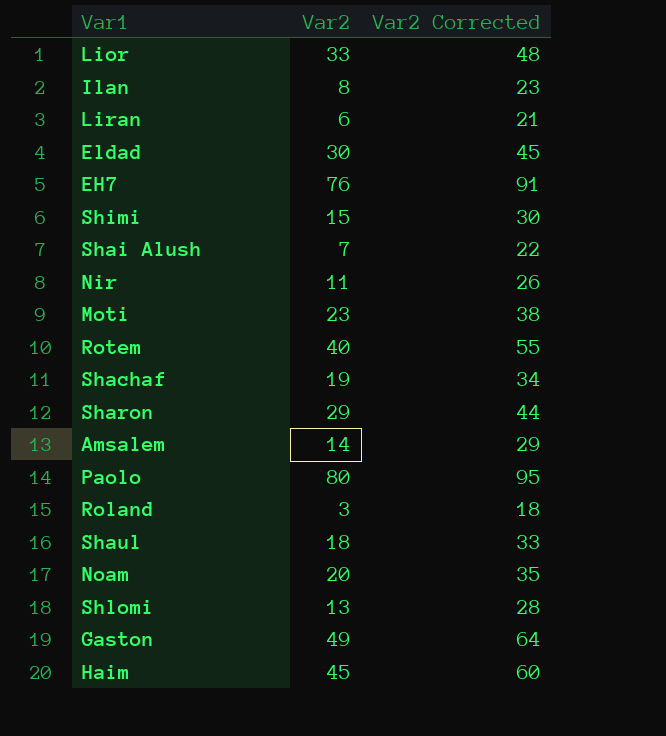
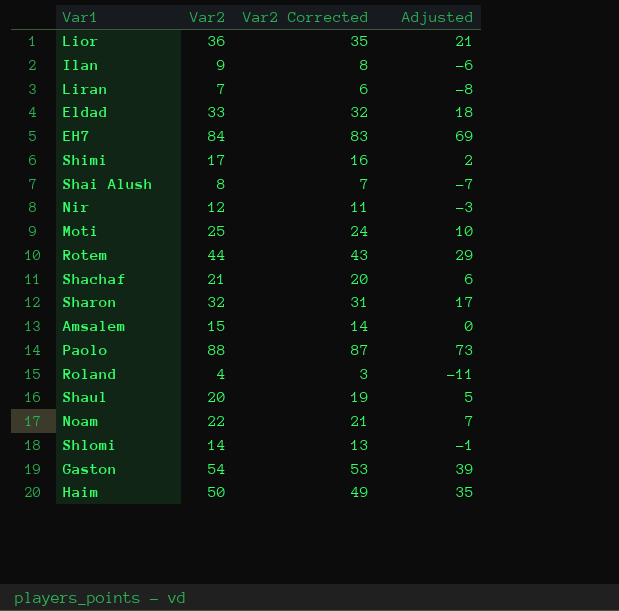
column Var2 Corrected | formula: [Var2] + 15 -> [Var2] - 1
column Adjusted | formula: none -> [Var2] - 15
Lior | Var2: 33 -> 36
Ilan | Var2: 8 -> 9
Liran | Var2: 6 -> 7
Eldad | Var2: 30 -> 33
EH7 | Var2: 76 -> 84
Shimi | Var2: 15 -> 17
Shai Alush | Var2: 7 -> 8
Nir | Var2: 11 -> 12
Moti | Var2: 23 -> 25
Rotem | Var2: 40 -> 44
Shachaf | Var2: 19 -> 21
Sharon | Var2: 29 -> 32
Amsalem | Var2: 14 -> 15
Paolo | Var2: 80 -> 88
Roland | Var2: 3 -> 4
Shaul | Var2: 18 -> 20
Noam | Var2: 20 -> 22
Shlomi | Var2: 13 -> 14
Gaston | Var2: 49 -> 54
Haim | Var2: 45 -> 50

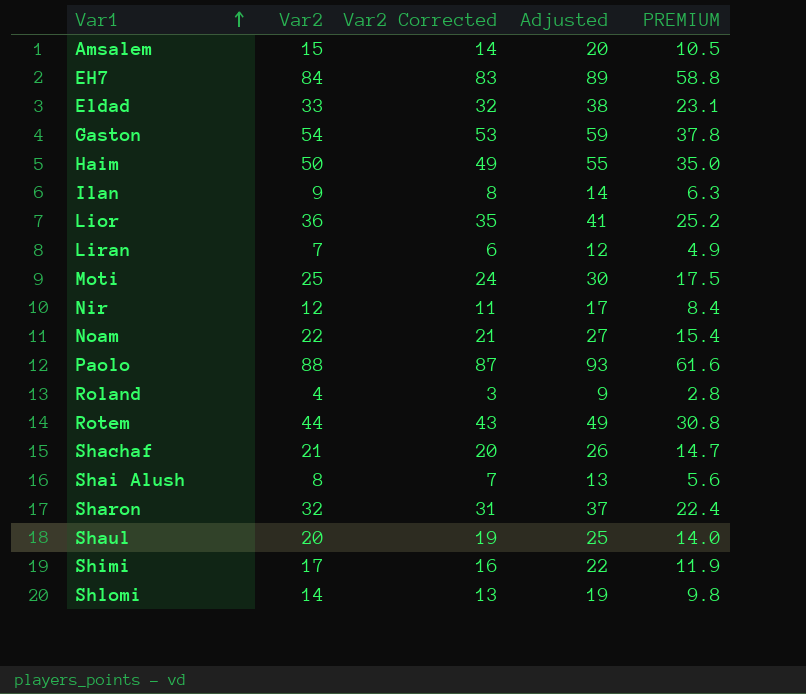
row order: none -> Var1 ascending
column Adjusted | formula: [Var2] - 15 -> [Var2] + 5
column PREMIUM | formula: none -> [Var2] * 0.7

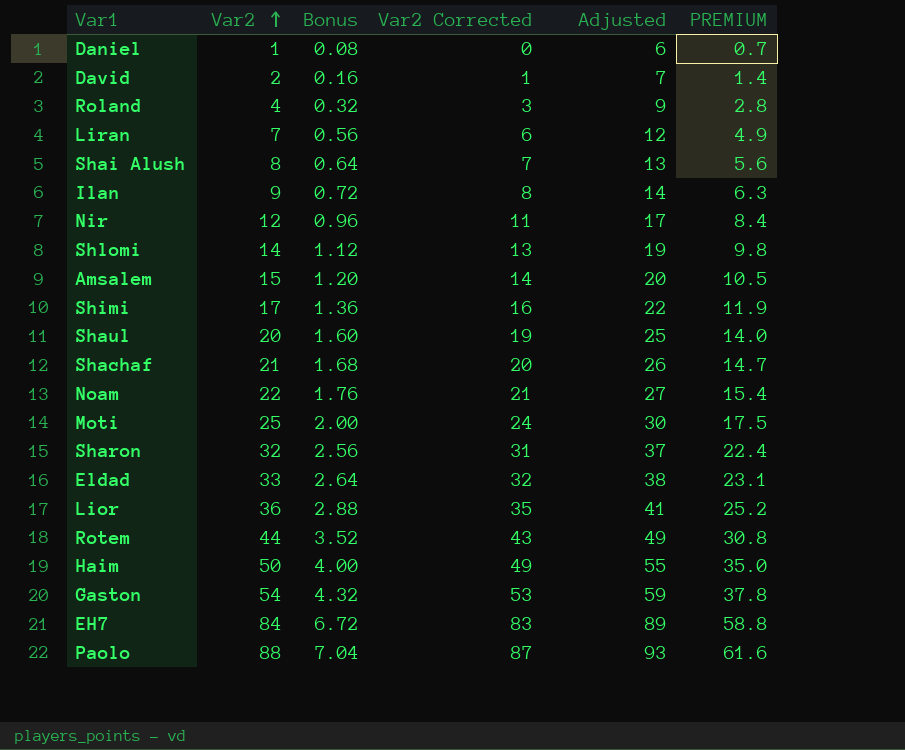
row order: Var1 ascending -> Var2 ascending
column Bonus | formula: none -> [Var2] * 0.08
row Daniel: none -> 1 | 0.08 | 0 | 6 | 0.7
row David: none -> 2 | 0.16 | 1 | 7 | 1.4

